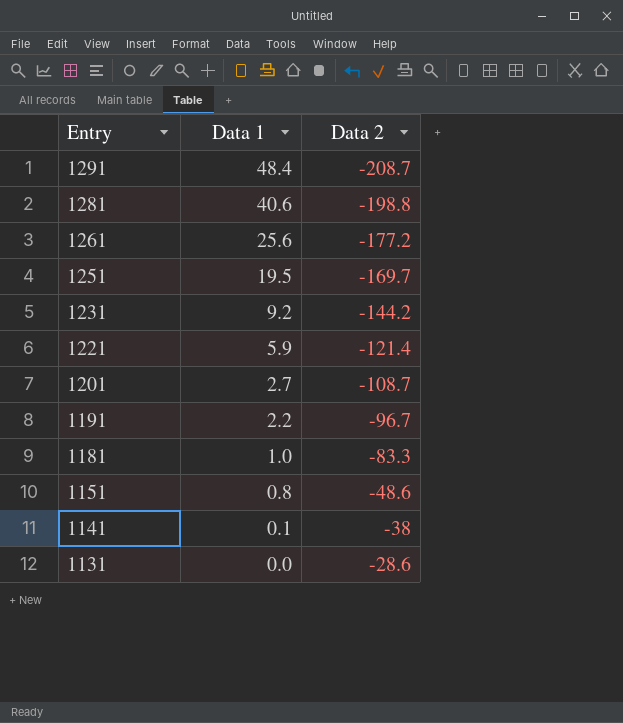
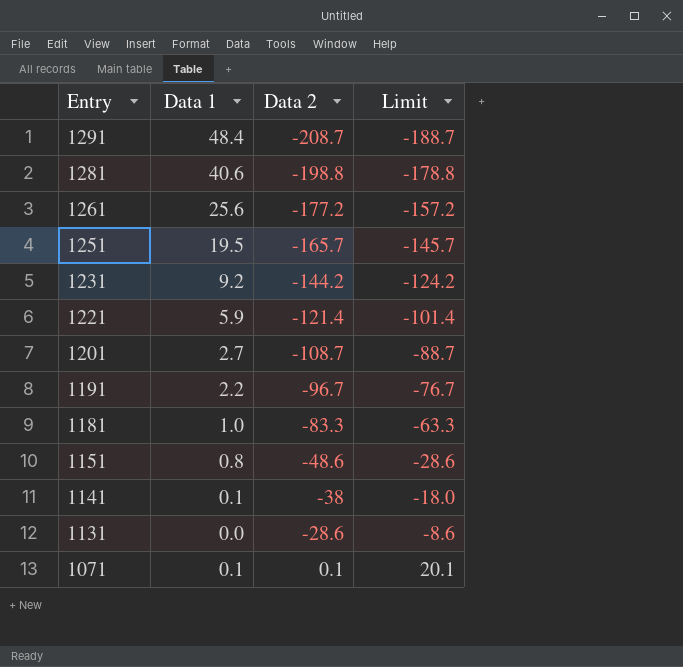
column Limit | formula: none -> [Data 2] + 20
1251 | Data 2: -169.7 -> -165.7
row 1071: none -> 0.1 | 0.1 | 20.1

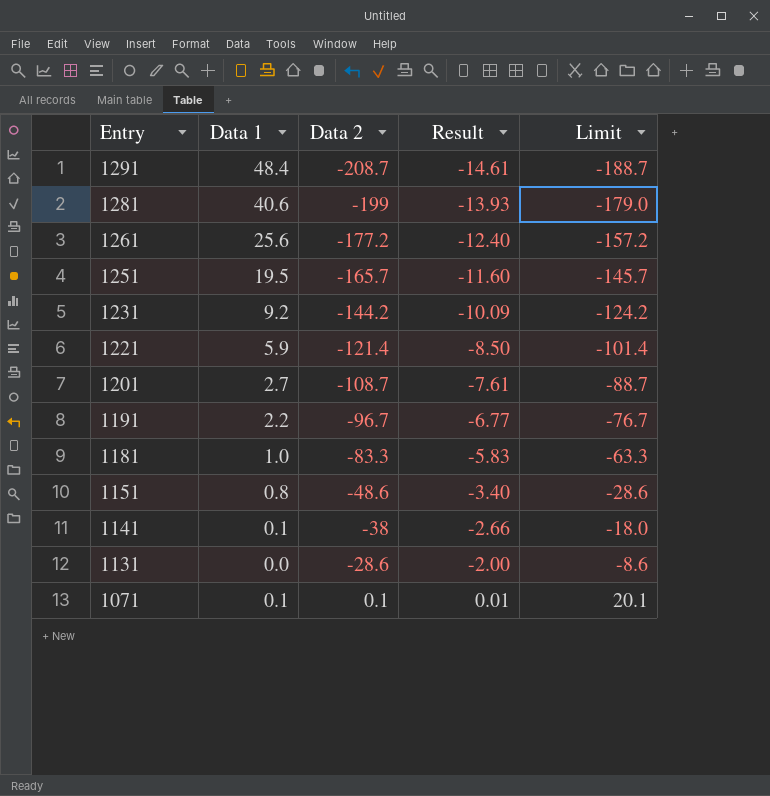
column Result | formula: none -> [Data 2] * 0.07
1281 | Data 2: -198.8 -> -199
1281 | Limit: -178.8 -> -179.0

